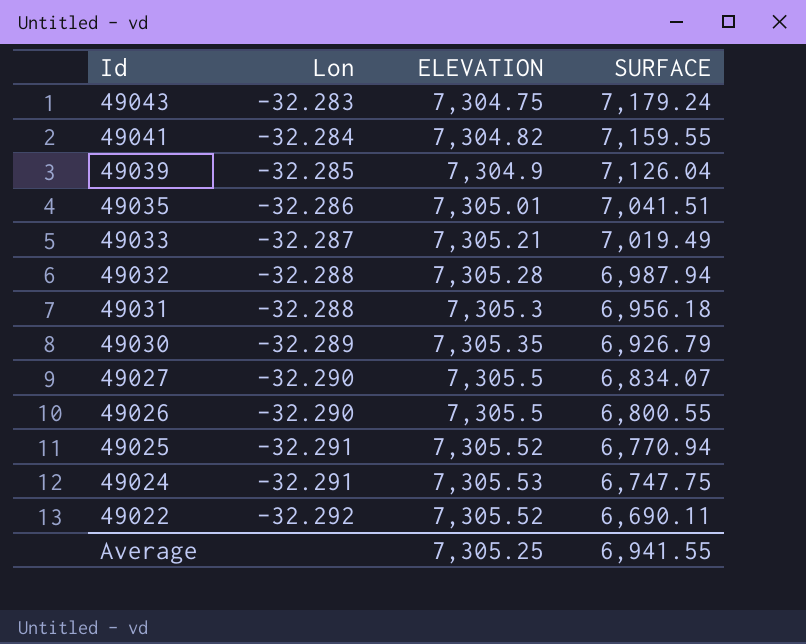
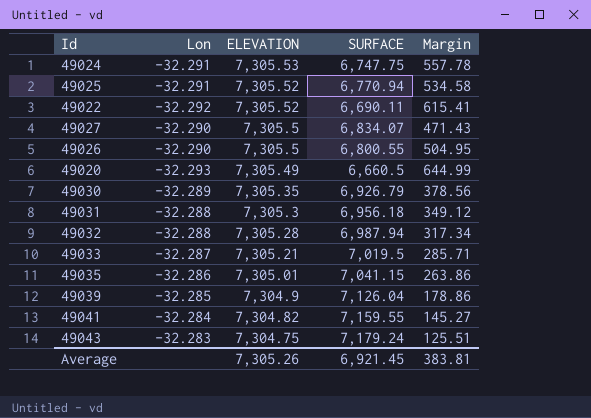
row order: Id descending -> ELEVATION descending
column Margin | formula: none -> [ELEVATION] - [SURFACE]
row 49020: none -> -32.293 | 7,305.49 | 6,660.5 | 644.99
49033 | SURFACE: 7,019.49 -> 7,019.5
49035 | SURFACE: 7,041.51 -> 7,041.15
Average | ELEVATION: 7,305.25 -> 7,305.26
Average | SURFACE: 6,941.55 -> 6,921.45

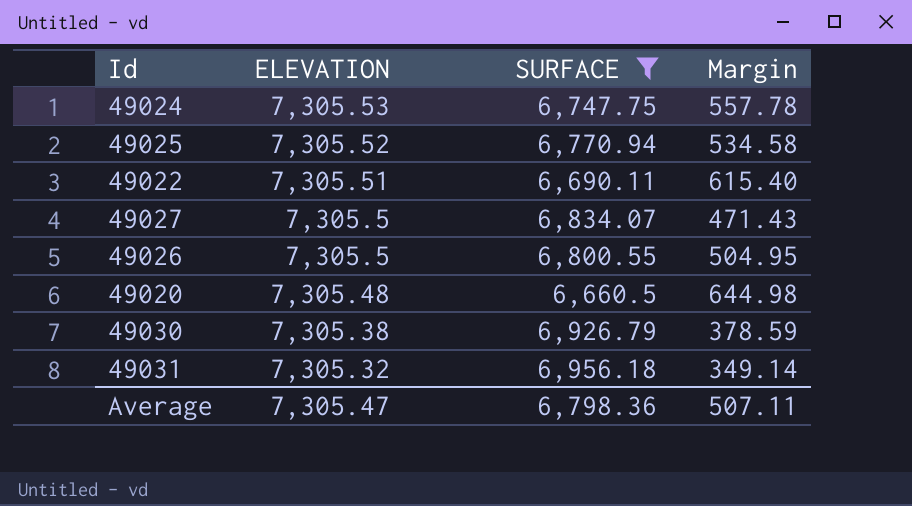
filter: none -> SURFACE <= 6,956.18
column Lon | position: 2 -> none
49022 | ELEVATION: 7,305.52 -> 7,305.51
49022 | Margin: 615.41 -> 615.40
49020 | ELEVATION: 7,305.49 -> 7,305.48
49020 | Margin: 644.99 -> 644.98
49030 | ELEVATION: 7,305.35 -> 7,305.38
49030 | Margin: 378.56 -> 378.59
49031 | ELEVATION: 7,305.3 -> 7,305.32
49031 | Margin: 349.12 -> 349.14
Average | ELEVATION: 7,305.26 -> 7,305.47
Average | SURFACE: 6,921.45 -> 6,798.36
Average | Margin: 383.81 -> 507.11

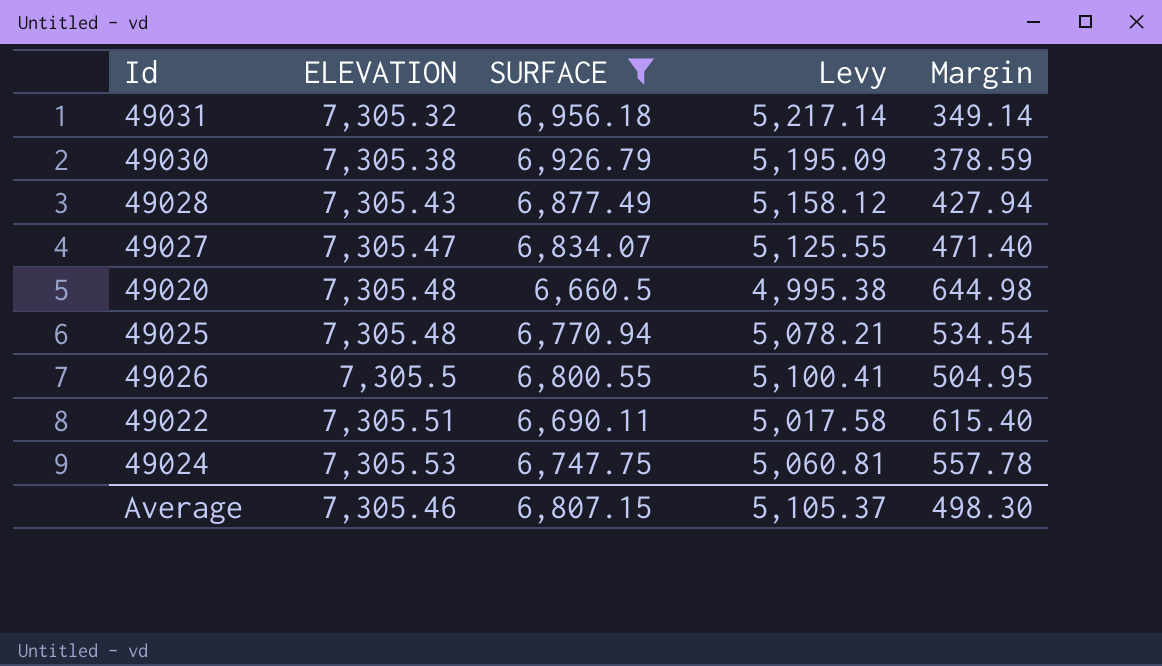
row order: ELEVATION descending -> ELEVATION ascending
column Levy | formula: none -> [SURFACE] * 0.75
row 49028: none -> 7,305.43 | 6,877.49 | 5,158.12 | 427.94
49027 | ELEVATION: 7,305.5 -> 7,305.47
49027 | Margin: 471.43 -> 471.40
49025 | ELEVATION: 7,305.52 -> 7,305.48
49025 | Margin: 534.58 -> 534.54
Average | ELEVATION: 7,305.47 -> 7,305.46
Average | SURFACE: 6,798.36 -> 6,807.15
Average | Margin: 507.11 -> 498.30

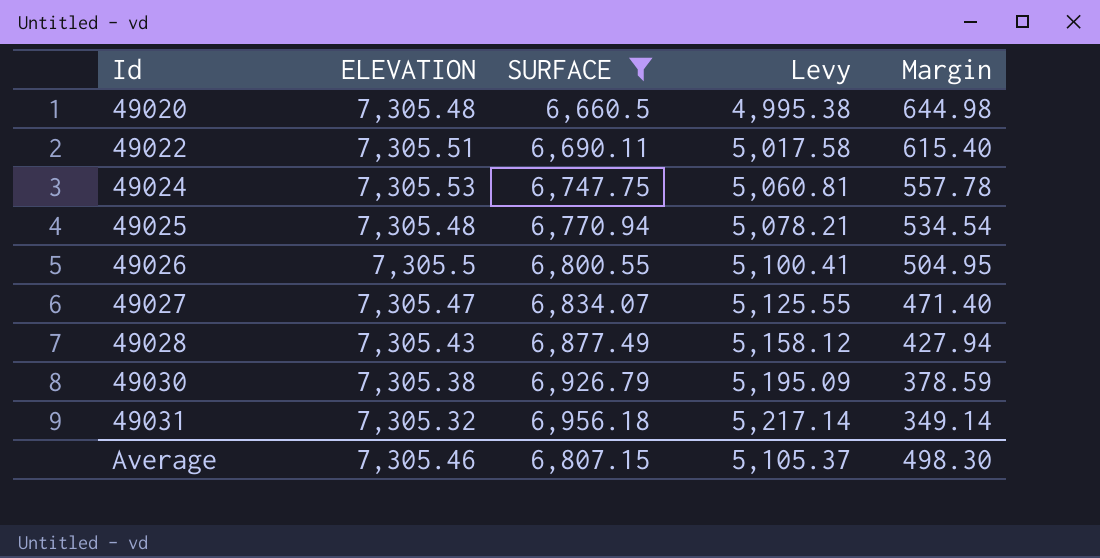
row order: ELEVATION ascending -> Id ascending

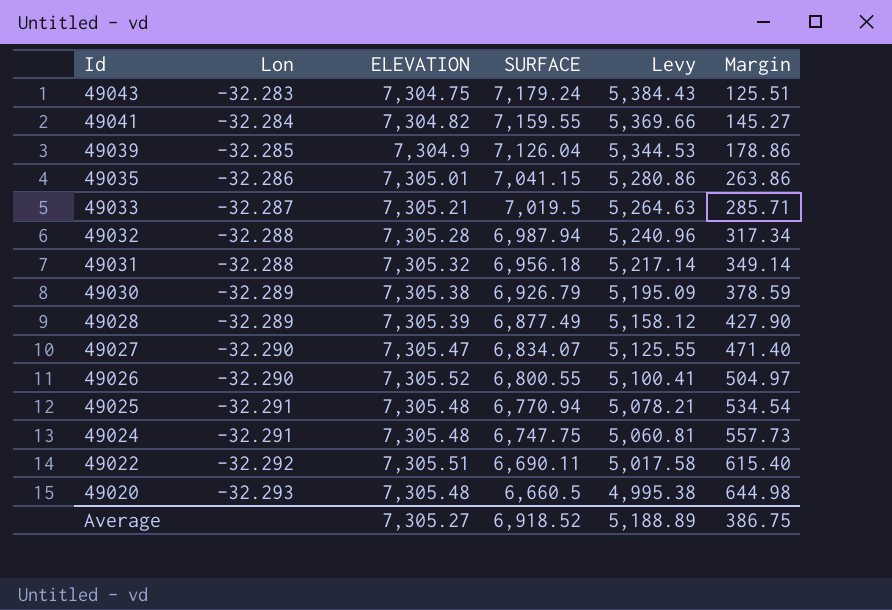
filter: SURFACE <= 6,956.18 -> none
row order: Id ascending -> Id descending
column Lon | position: none -> 2
49028 | ELEVATION: 7,305.43 -> 7,305.39
49028 | Margin: 427.94 -> 427.90
49026 | ELEVATION: 7,305.5 -> 7,305.52
49026 | Margin: 504.95 -> 504.97
49024 | ELEVATION: 7,305.53 -> 7,305.48
49024 | Margin: 557.78 -> 557.73
Average | ELEVATION: 7,305.46 -> 7,305.27
Average | SURFACE: 6,807.15 -> 6,918.52
Average | Levy: 5,105.37 -> 5,188.89
Average | Margin: 498.30 -> 386.75

